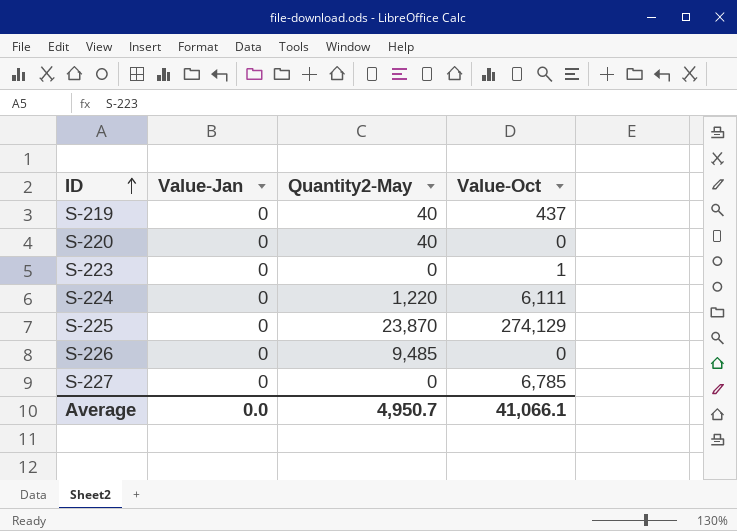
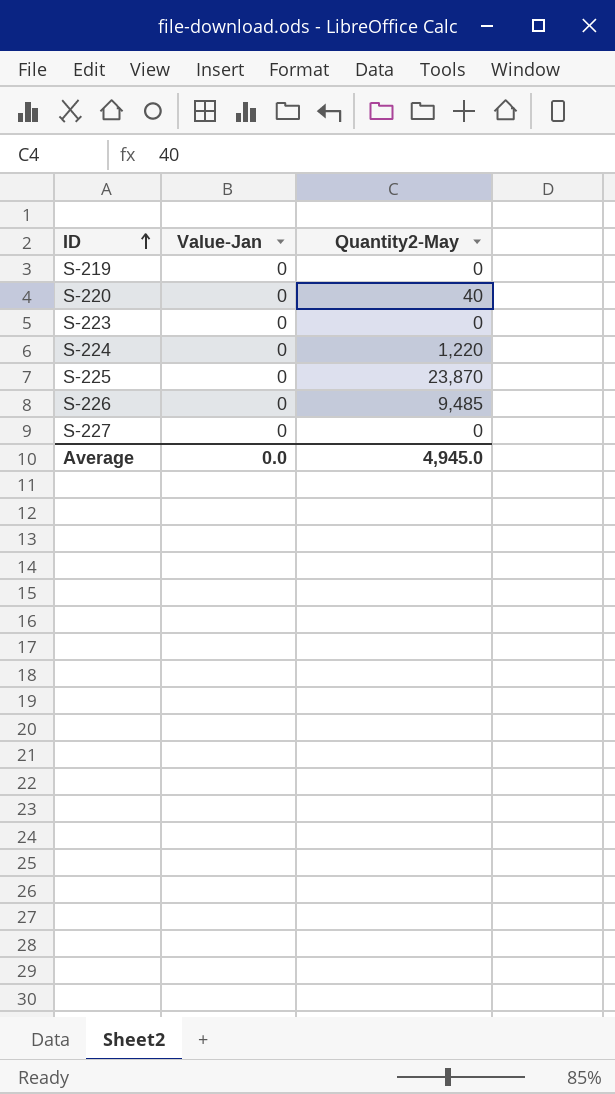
column Value-Oct | position: 4 -> none
S-219 | Quantity2-May: 40 -> 0
Average | Quantity2-May: 4,950.7 -> 4,945.0

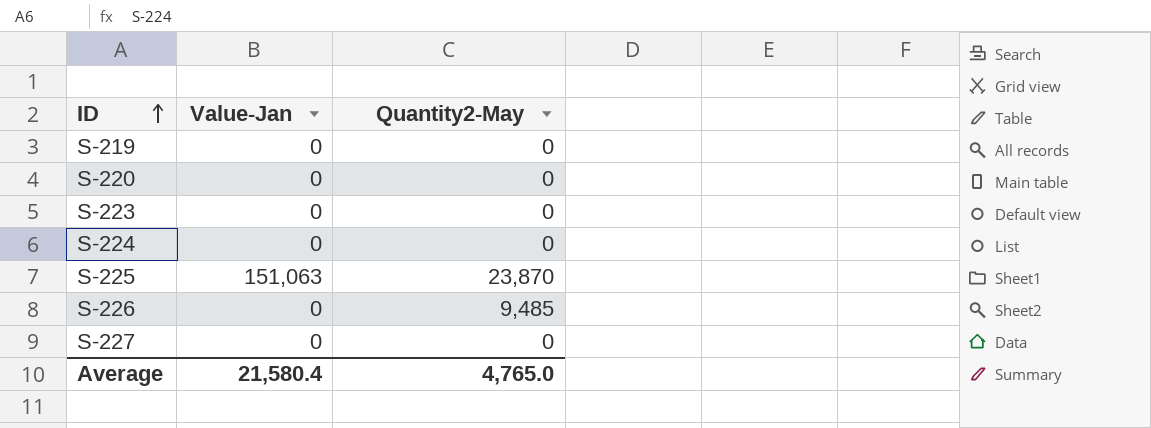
S-220 | Quantity2-May: 40 -> 0
S-224 | Quantity2-May: 1,220 -> 0
S-225 | Value-Jan: 0 -> 151,063
Average | Value-Jan: 0.0 -> 21,580.4
Average | Quantity2-May: 4,945.0 -> 4,765.0

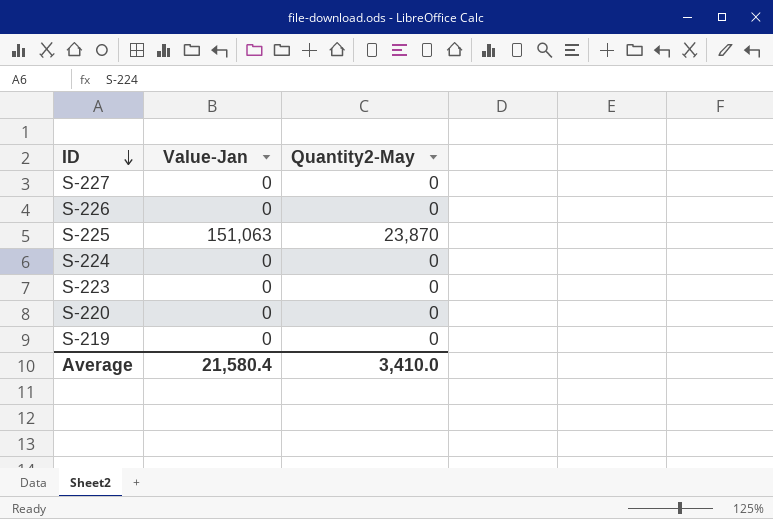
row order: ID ascending -> ID descending
S-226 | Quantity2-May: 9,485 -> 0
Average | Quantity2-May: 4,765.0 -> 3,410.0

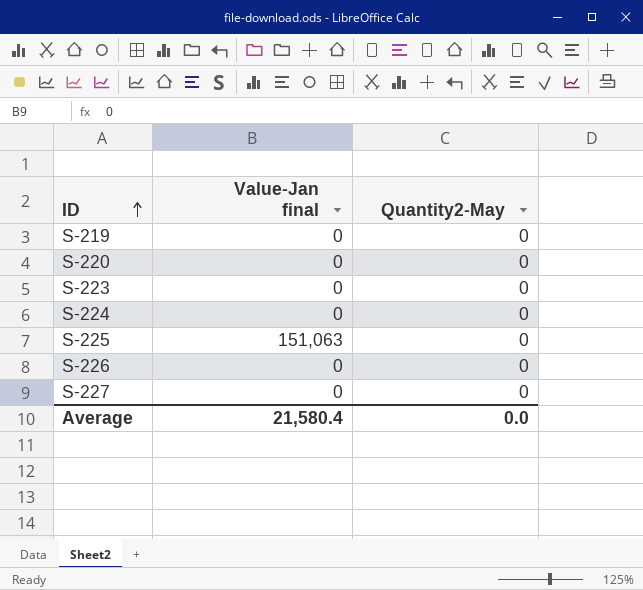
row order: ID descending -> ID ascending
column name: Value-Jan -> Value-Jan final
S-225 | Quantity2-May: 23,870 -> 0
Average | Quantity2-May: 3,410.0 -> 0.0

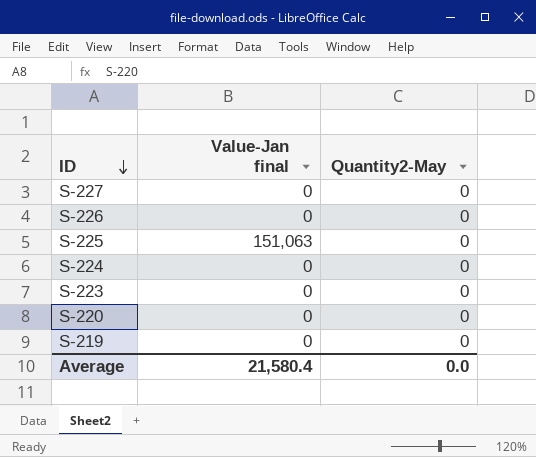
row order: ID ascending -> ID descending

